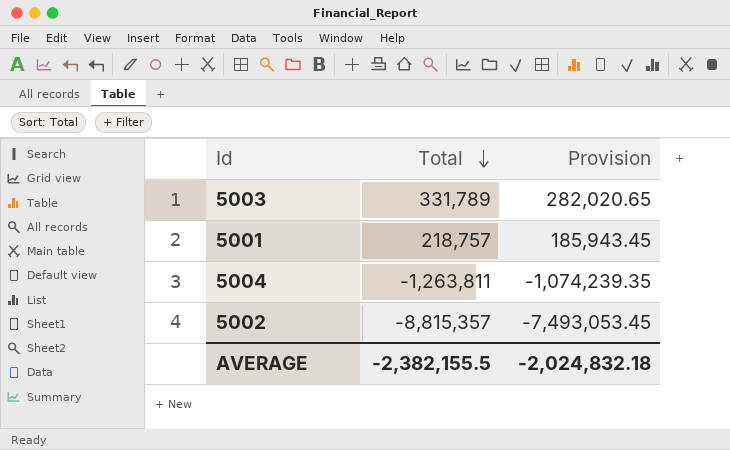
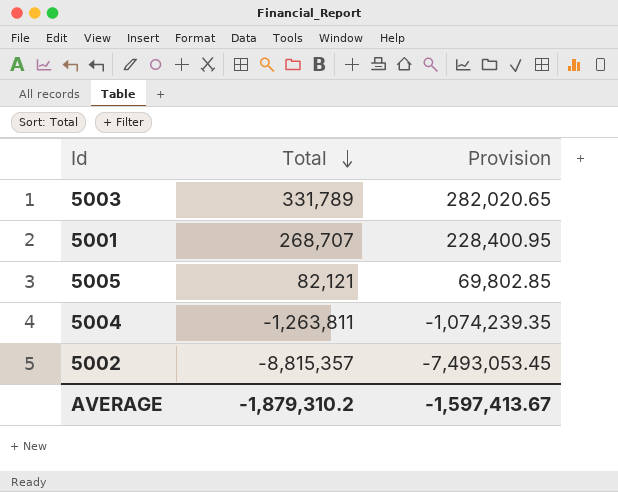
5001 | Total: 218,757 -> 268,707
5001 | Provision: 185,943.45 -> 228,400.95
row 5005: none -> 82,121 | 69,802.85
AVERAGE | Total: -2,382,155.5 -> -1,879,310.2
AVERAGE | Provision: -2,024,832.18 -> -1,597,413.67

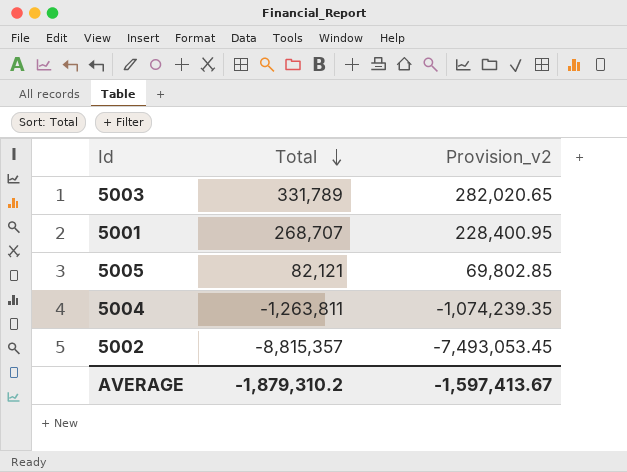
column name: Provision -> Provision_v2

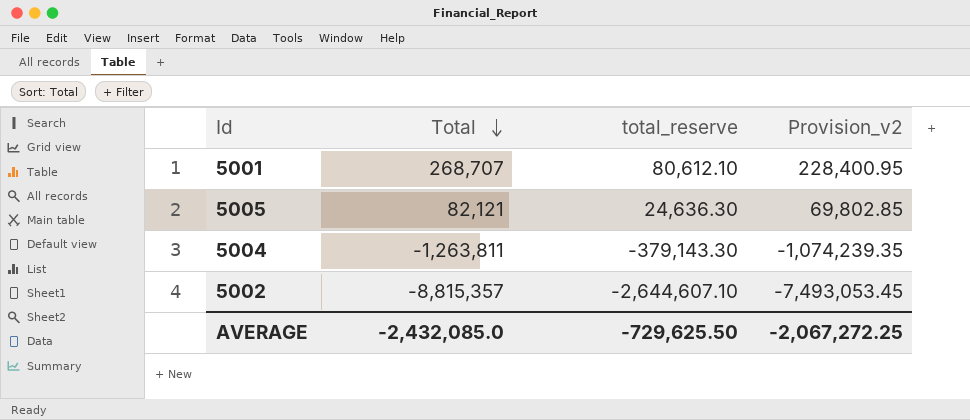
column total_reserve | formula: none -> [Total] * 0.3
row 5003: 331,789 | 282,020.65 -> none
AVERAGE | Total: -1,879,310.2 -> -2,432,085.0
AVERAGE | Provision_v2: -1,597,413.67 -> -2,067,272.25

